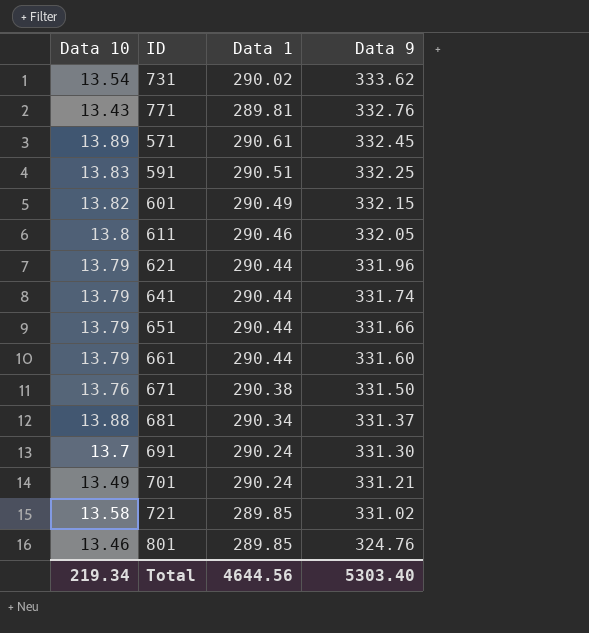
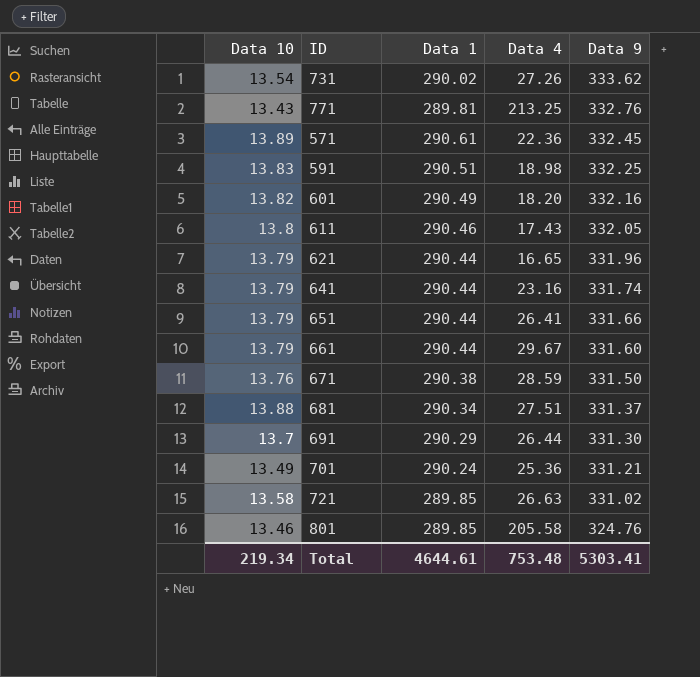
column Data 4 | position: none -> 4
601 | Data 9: 332.15 -> 332.16
691 | Data 1: 290.24 -> 290.29
Total | Data 1: 4644.56 -> 4644.61
Total | Data 9: 5303.40 -> 5303.41

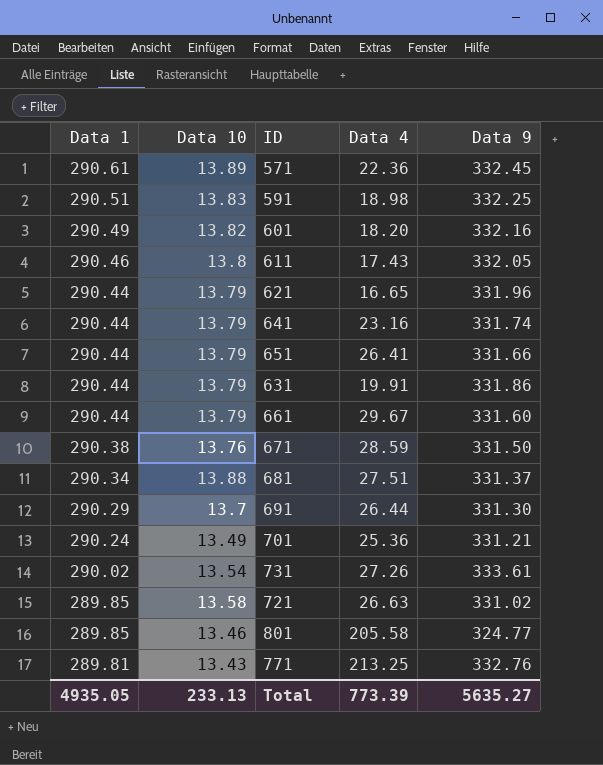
row order: Data 9 descending -> Data 1 descending
column Data 1 | position: 3 -> 1
row 631: none -> 290.44 | 13.79 | 19.91 | 331.86
731 | Data 9: 333.62 -> 333.61
801 | Data 9: 324.76 -> 324.77
Total | Data 1: 4644.61 -> 4935.05
Total | Data 10: 219.34 -> 233.13
Total | Data 4: 753.48 -> 773.39
Total | Data 9: 5303.41 -> 5635.27

